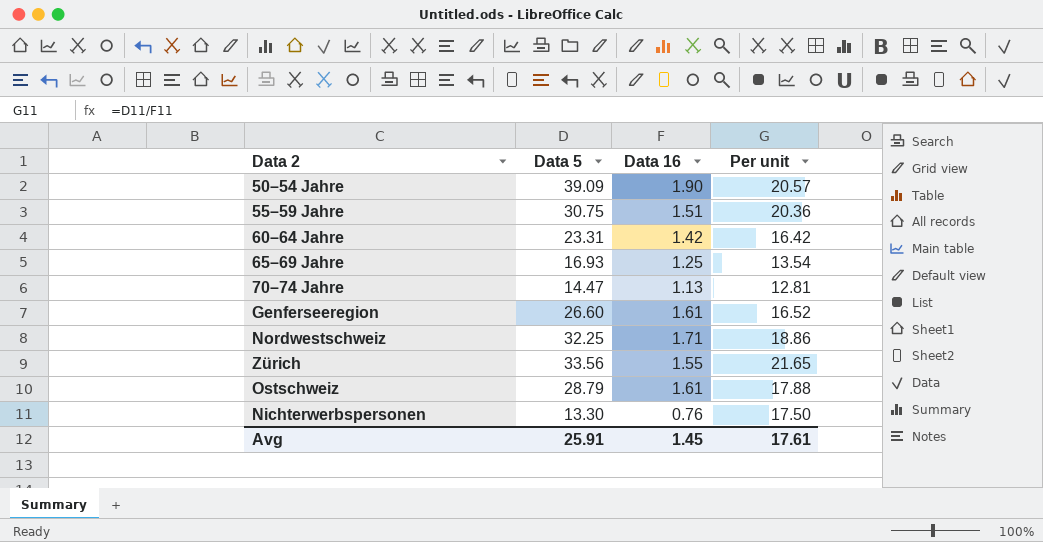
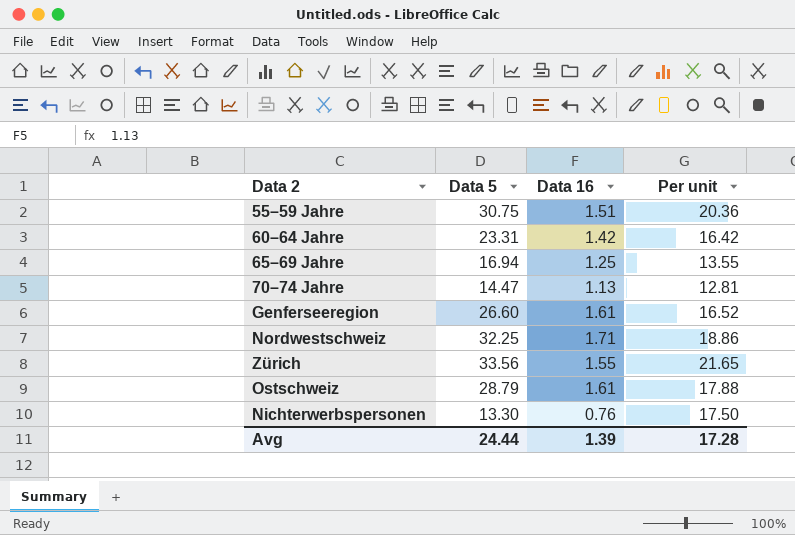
row 50–54 Jahre: 39.09 | 1.90 | 20.57 -> none
65–69 Jahre | Data 5: 16.93 -> 16.94
65–69 Jahre | Per unit: 13.54 -> 13.55
Avg | Data 5: 25.91 -> 24.44
Avg | Data 16: 1.45 -> 1.39
Avg | Per unit: 17.61 -> 17.28

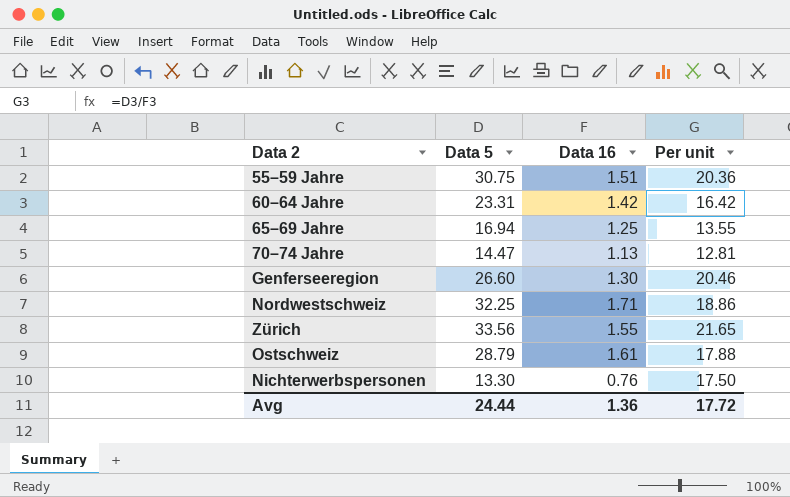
Genferseeregion | Data 16: 1.61 -> 1.30
Genferseeregion | Per unit: 16.52 -> 20.46
Avg | Data 16: 1.39 -> 1.36
Avg | Per unit: 17.28 -> 17.72

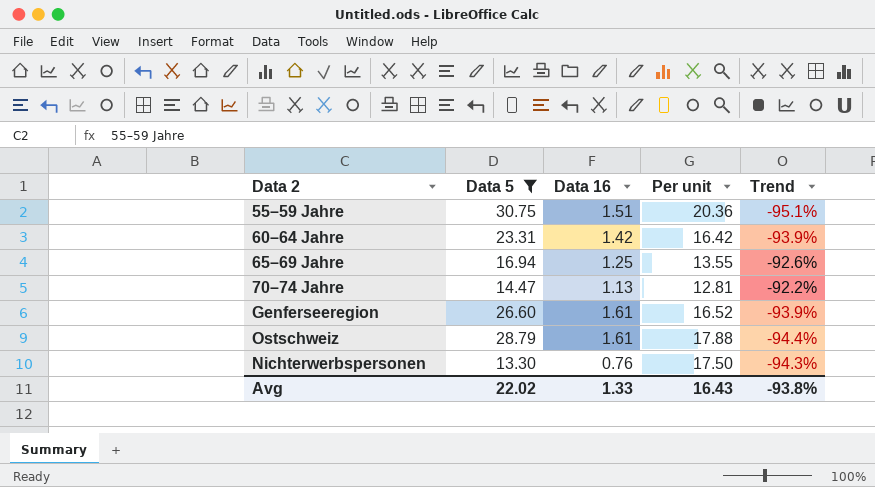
filter: none -> Data 5 <= 30.75
column Trend | formula: none -> ([Data 16] - [Data 5]) / [Data 5]
Genferseeregion | Data 16: 1.30 -> 1.61
Genferseeregion | Per unit: 20.46 -> 16.52
Avg | Data 5: 24.44 -> 22.02
Avg | Data 16: 1.36 -> 1.33
Avg | Per unit: 17.72 -> 16.43

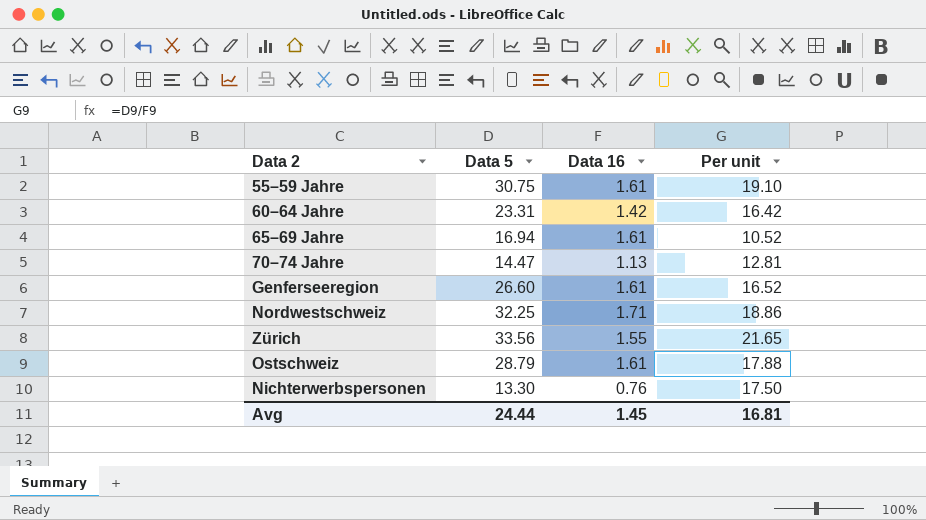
filter: Data 5 <= 30.75 -> none
column Trend | formula: ([Data 16] - [Data 5]) / [Data 5] -> none
55–59 Jahre | Data 16: 1.51 -> 1.61
55–59 Jahre | Per unit: 20.36 -> 19.10
65–69 Jahre | Data 16: 1.25 -> 1.61
65–69 Jahre | Per unit: 13.55 -> 10.52
Avg | Data 5: 22.02 -> 24.44
Avg | Data 16: 1.33 -> 1.45
Avg | Per unit: 16.43 -> 16.81

